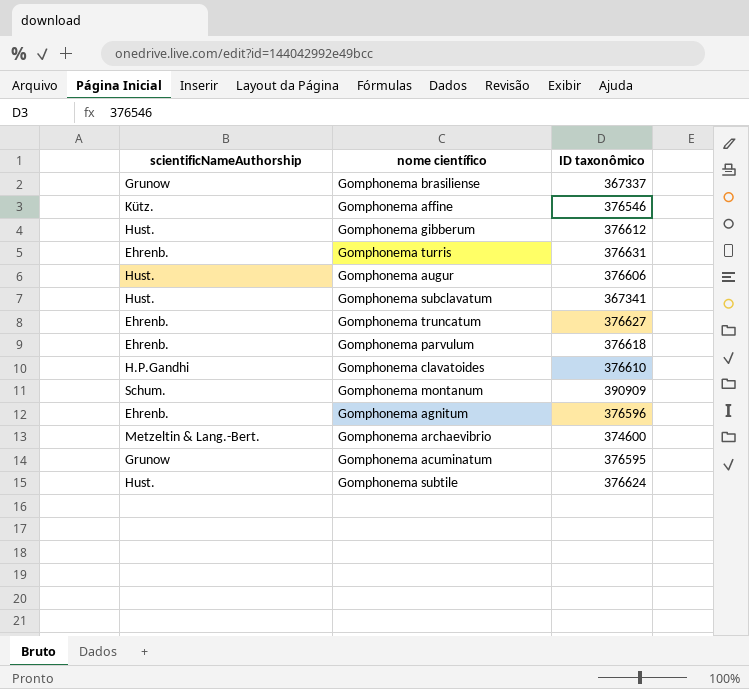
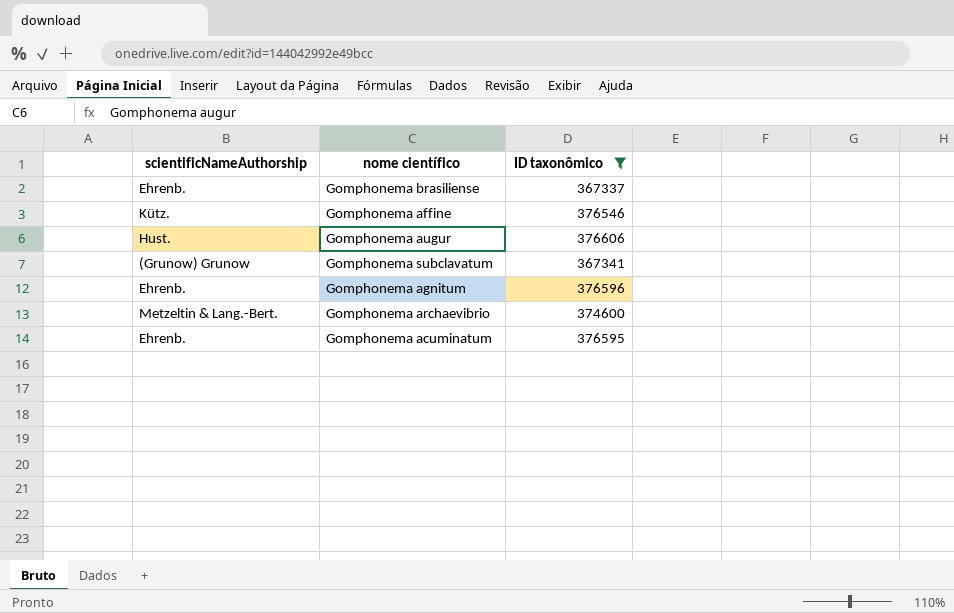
filter: none -> ID taxonômico <= 376606
Gomphonema brasiliense | scientificNameAuthorship: Grunow -> Ehrenb.
Gomphonema subclavatum | scientificNameAuthorship: Hust. -> (Grunow) Grunow
Gomphonema acuminatum | scientificNameAuthorship: Grunow -> Ehrenb.

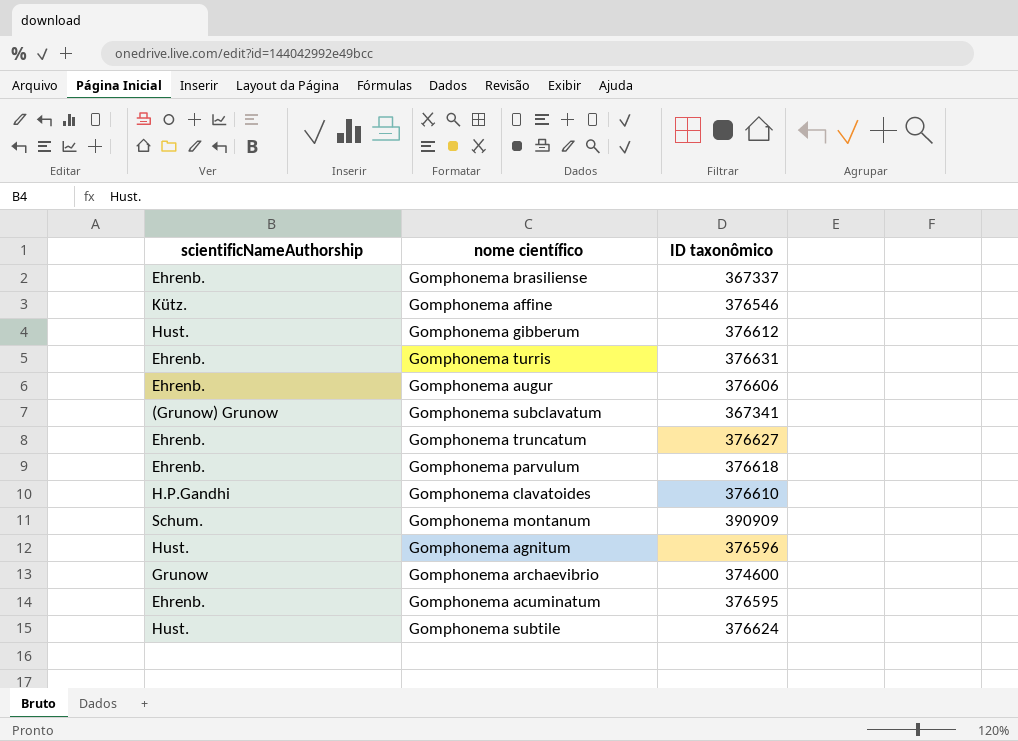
filter: ID taxonômico <= 376606 -> none
Gomphonema augur | scientificNameAuthorship: Hust. -> Ehrenb.
Gomphonema agnitum | scientificNameAuthorship: Ehrenb. -> Hust.
Gomphonema archaevibrio | scientificNameAuthorship: Metzeltin & Lang.-Bert. -> Grunow

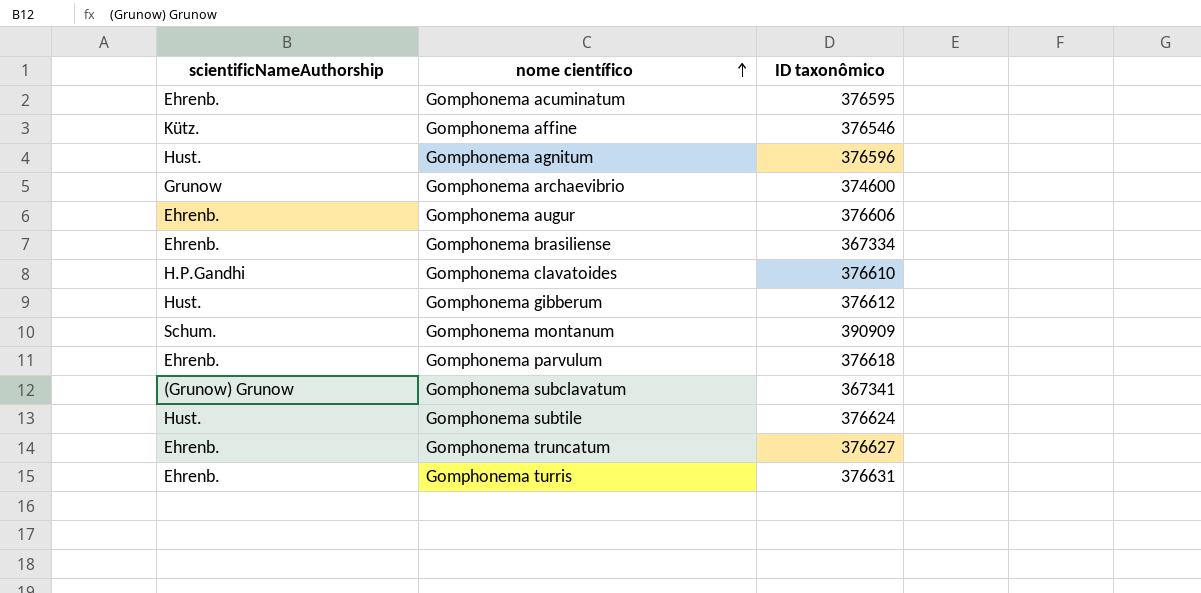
row order: none -> nome científico ascending
Gomphonema brasiliense | ID taxonômico: 367337 -> 367334

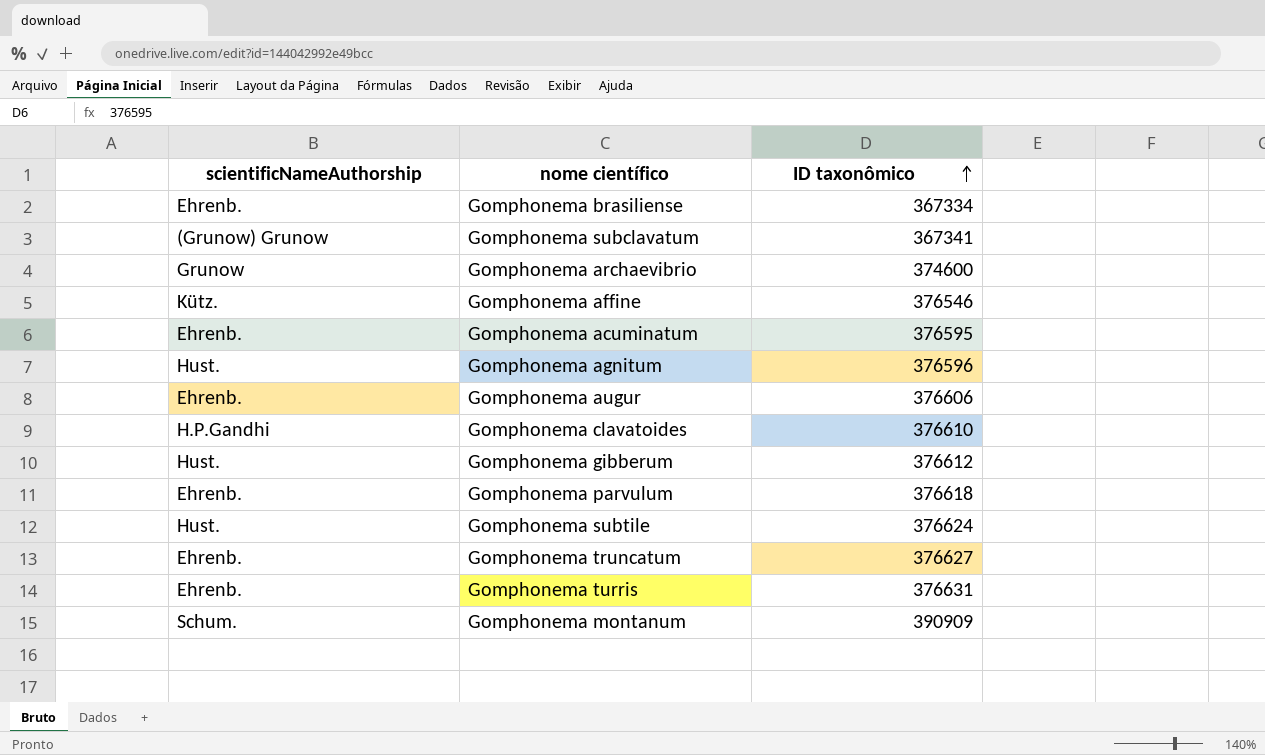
row order: nome científico ascending -> ID taxonômico ascending

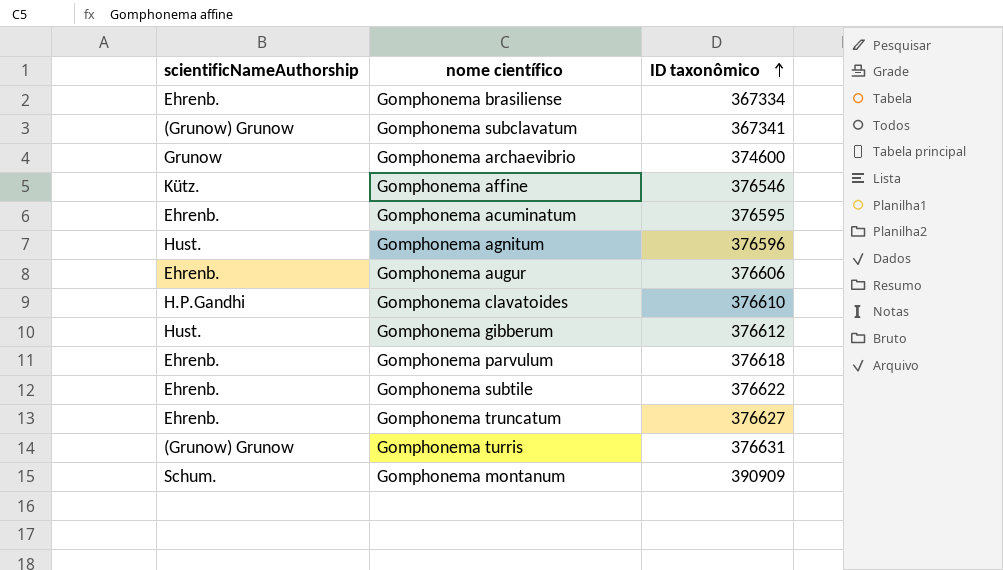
Gomphonema subtile | scientificNameAuthorship: Hust. -> Ehrenb.
Gomphonema subtile | ID taxonômico: 376624 -> 376622
Gomphonema turris | scientificNameAuthorship: Ehrenb. -> (Grunow) Grunow

